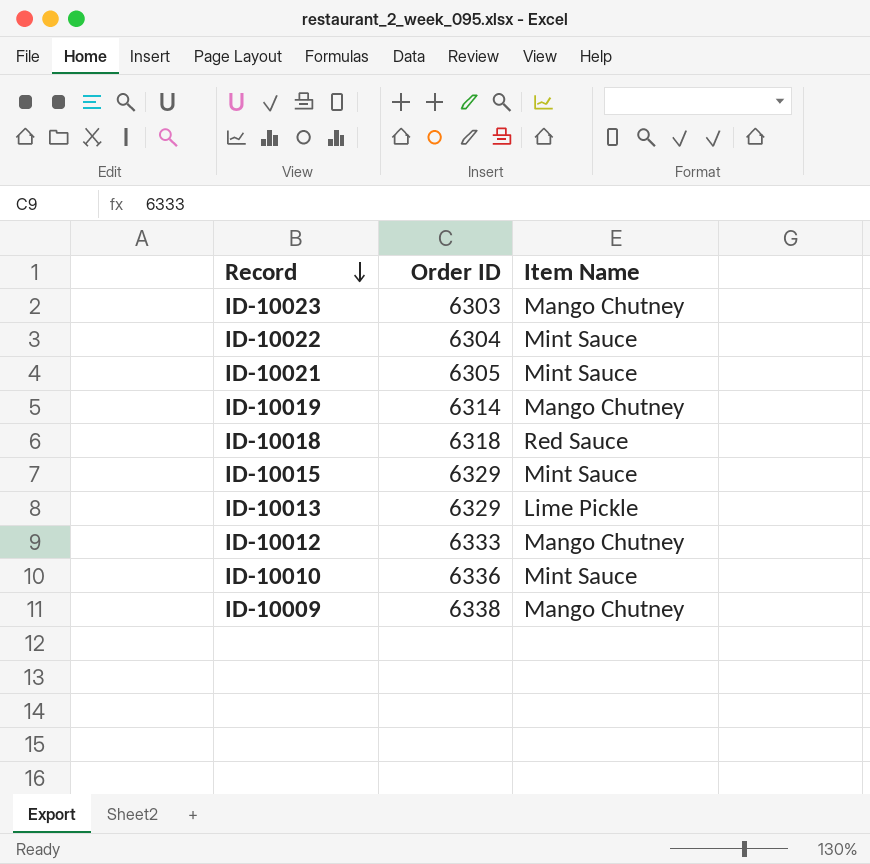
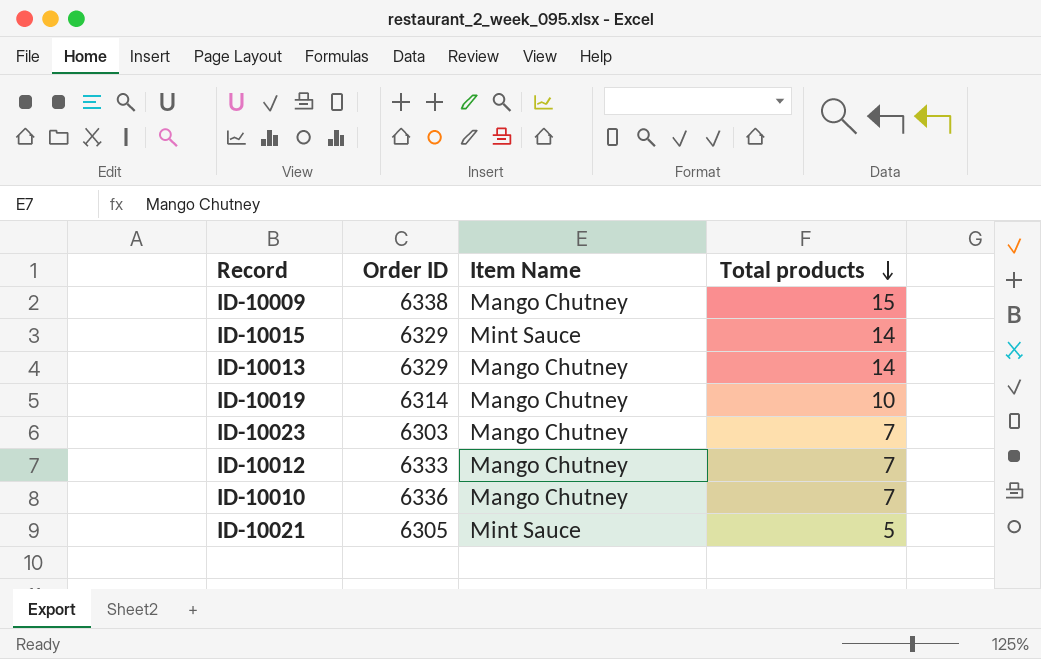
row order: Record descending -> Total products descending
column Total products | position: none -> 4
row ID-10022: 6304 | Mint Sauce -> none
row ID-10018: 6318 | Red Sauce -> none
ID-10013 | Item Name: Lime Pickle -> Mango Chutney
ID-10010 | Item Name: Mint Sauce -> Mango Chutney

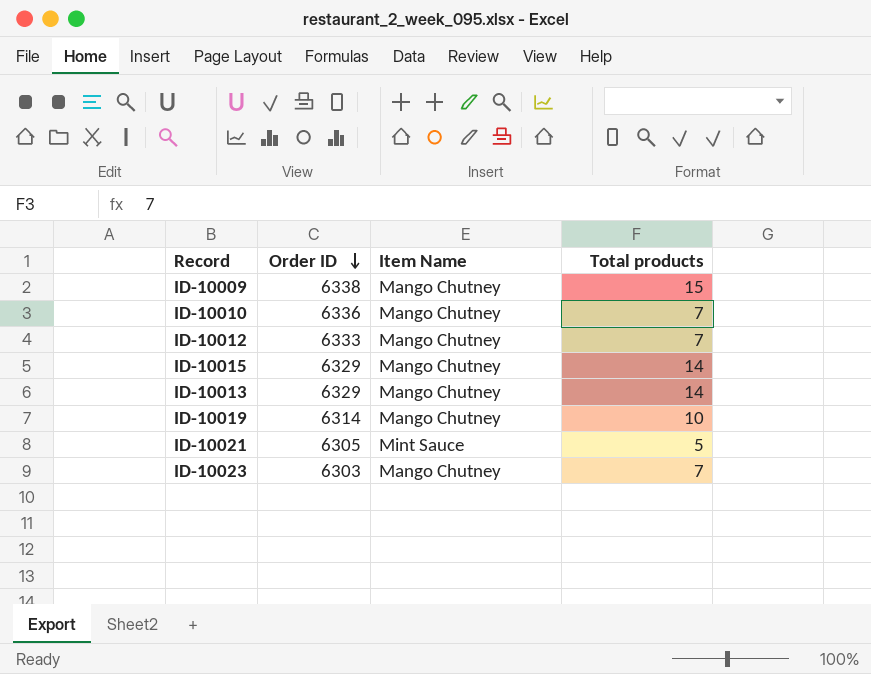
row order: Total products descending -> Order ID descending
ID-10015 | Item Name: Mint Sauce -> Mango Chutney

